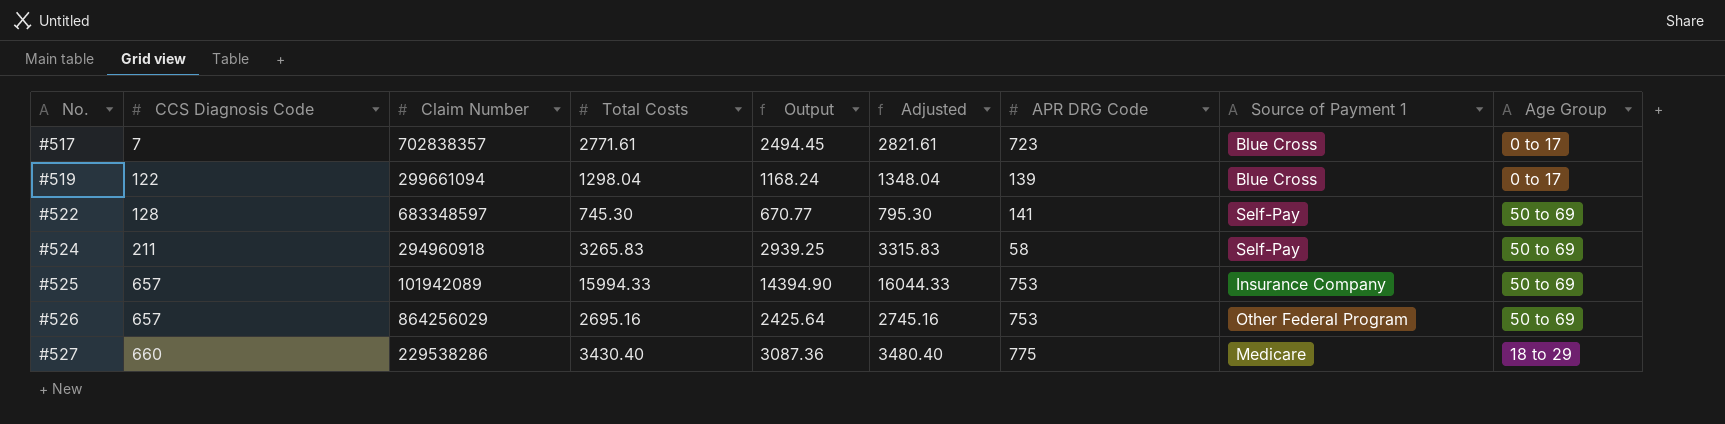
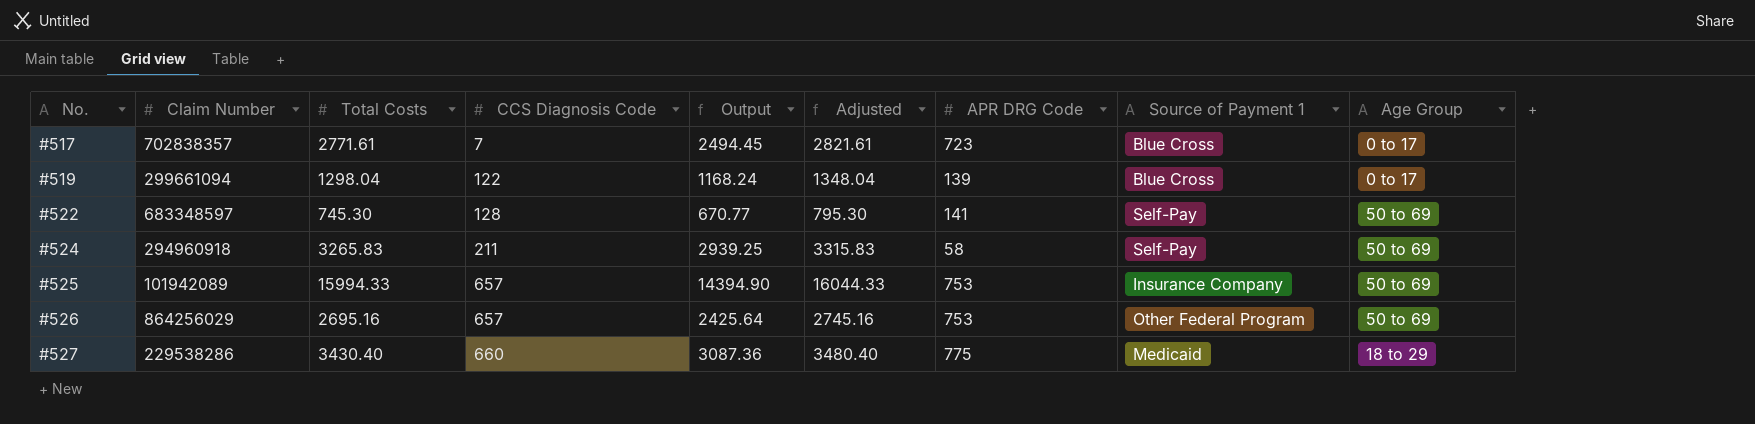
column CCS Diagnosis Code | position: 2 -> 4
#527 | Source of Payment 1: Medicare -> Medicaid

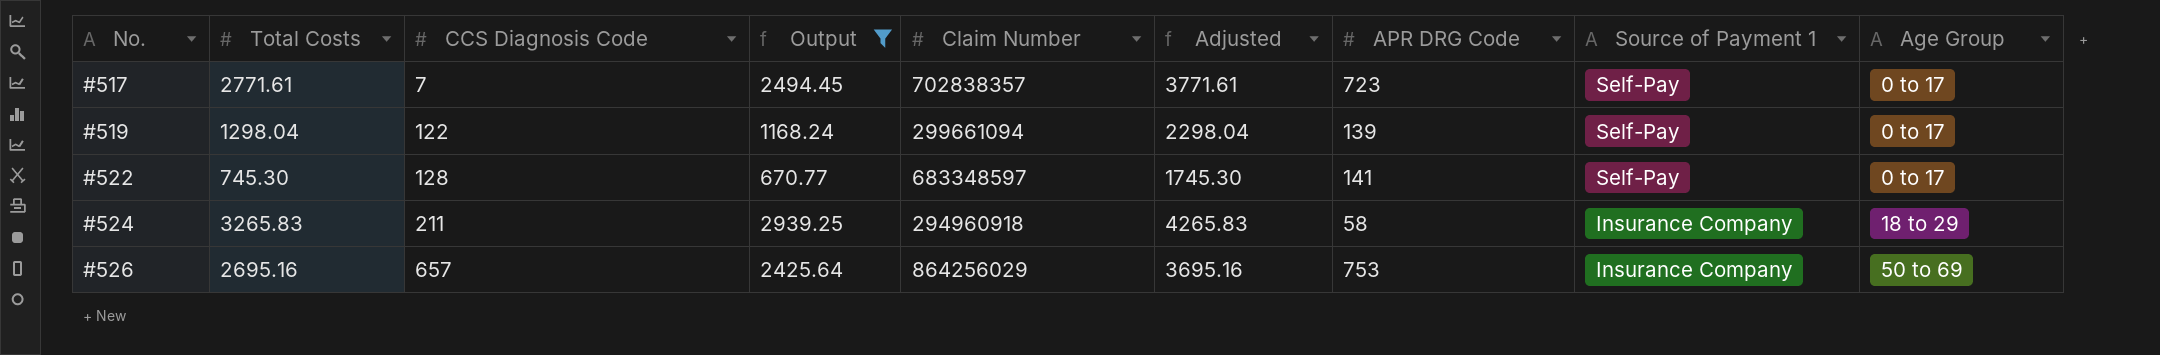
filter: none -> Output <= 2939.25
column Claim Number | position: 2 -> 5
column Adjusted | formula: [Total Costs] + 50 -> [Total Costs] + 1000
#517 | Source of Payment 1: Blue Cross -> Self-Pay
#519 | Source of Payment 1: Blue Cross -> Self-Pay
#522 | Age Group: 50 to 69 -> 0 to 17
#524 | Source of Payment 1: Self-Pay -> Insurance Company
#524 | Age Group: 50 to 69 -> 18 to 29
#526 | Source of Payment 1: Other Federal Program -> Insurance Company

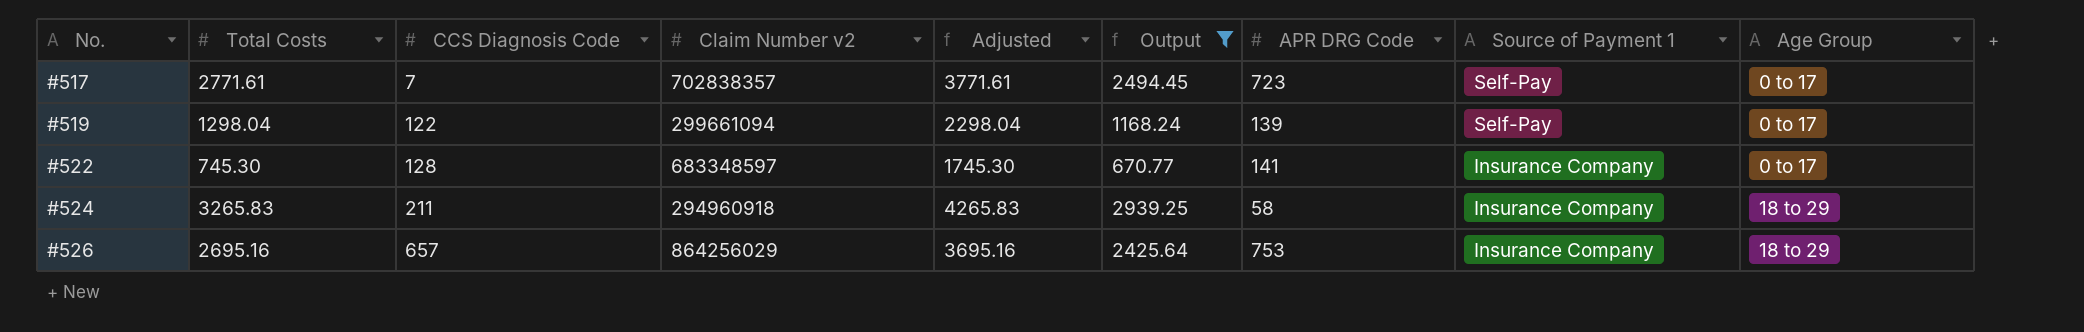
column name: Claim Number -> Claim Number v2
column Output | position: 4 -> 6
#522 | Source of Payment 1: Self-Pay -> Insurance Company
#526 | Age Group: 50 to 69 -> 18 to 29

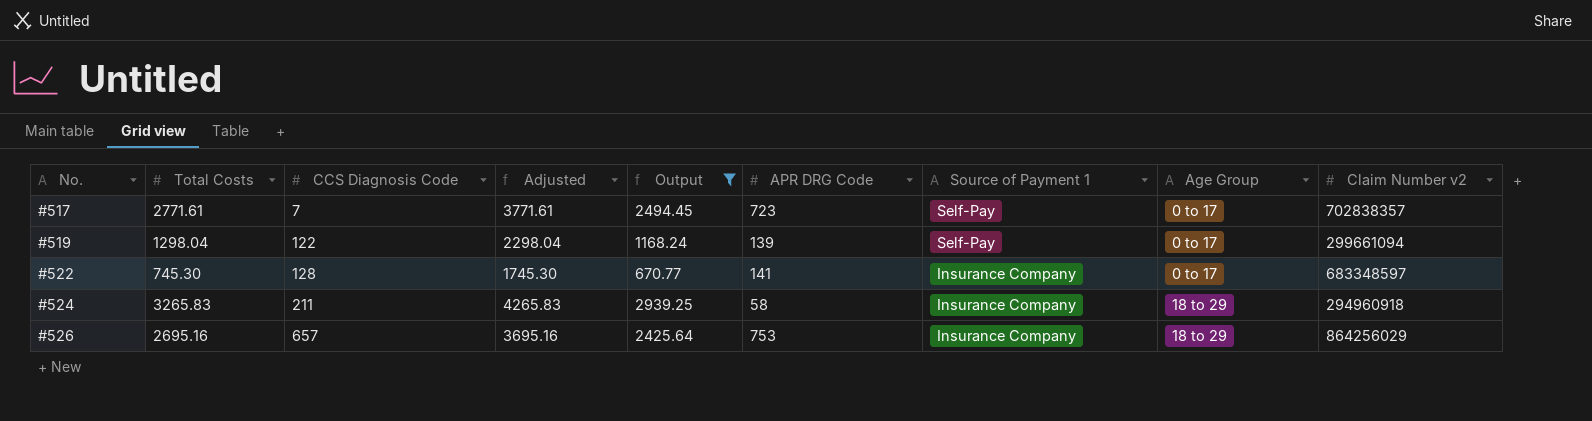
column Claim Number v2 | position: 4 -> 9

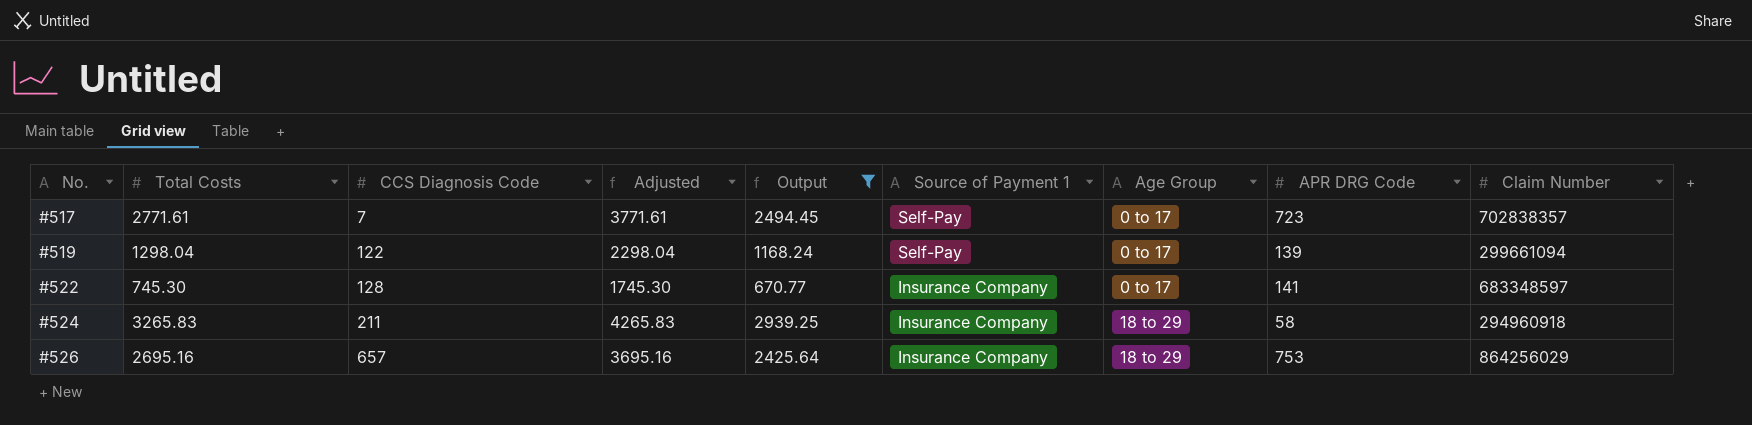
column APR DRG Code | position: 6 -> 8
column name: Claim Number v2 -> Claim Number

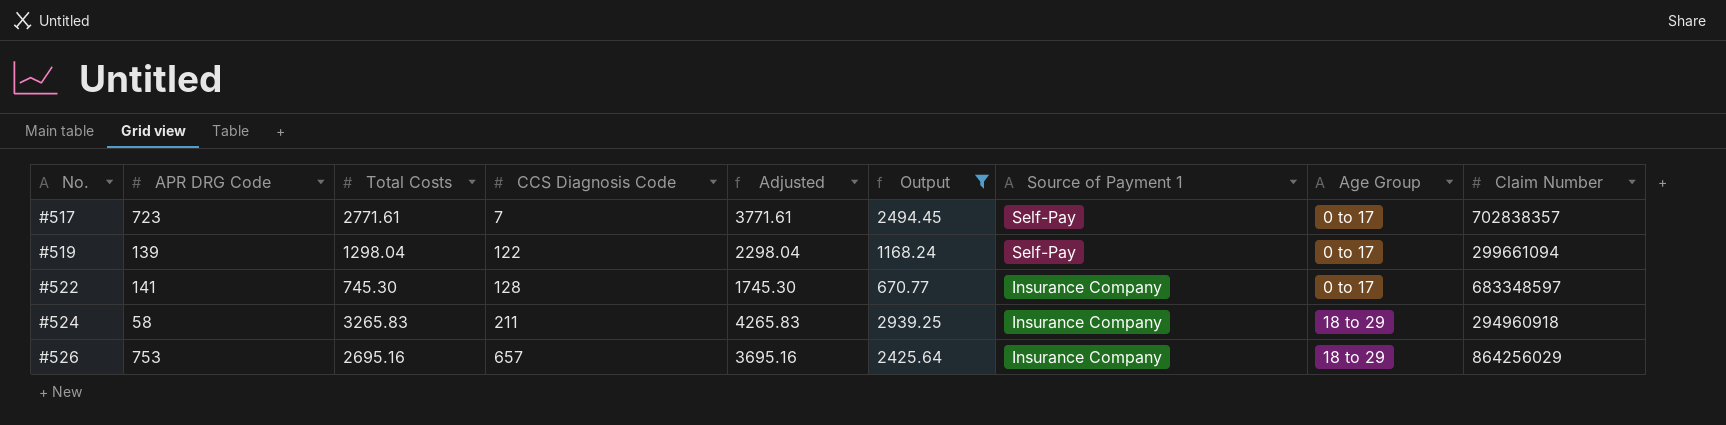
column APR DRG Code | position: 8 -> 2

